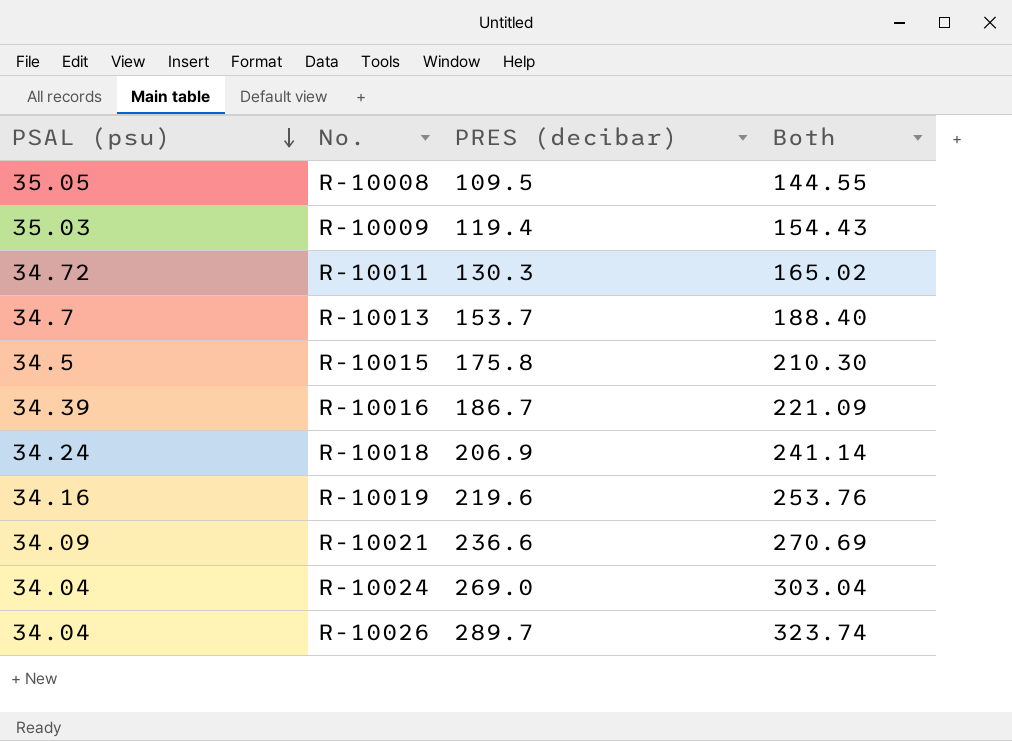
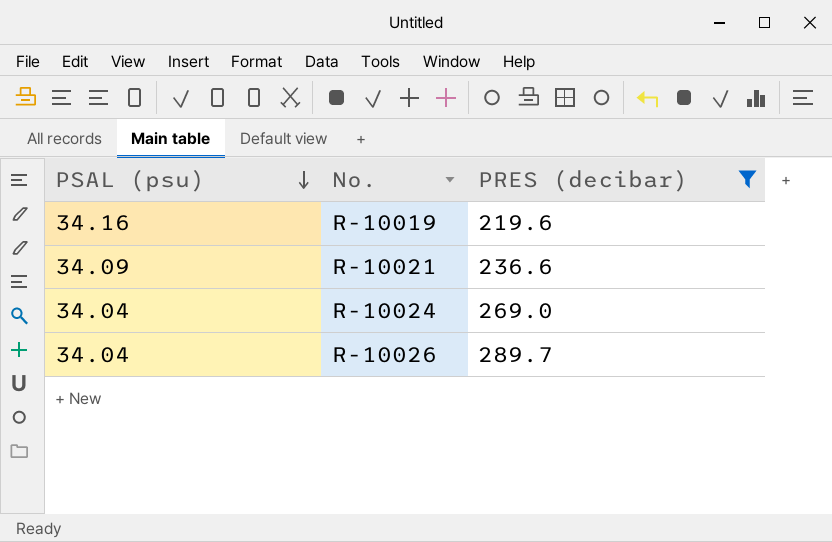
filter: none -> PRES (decibar) >= 219.6
column Both | formula: [PSAL (psu)] + [PRES (decibar)] -> none

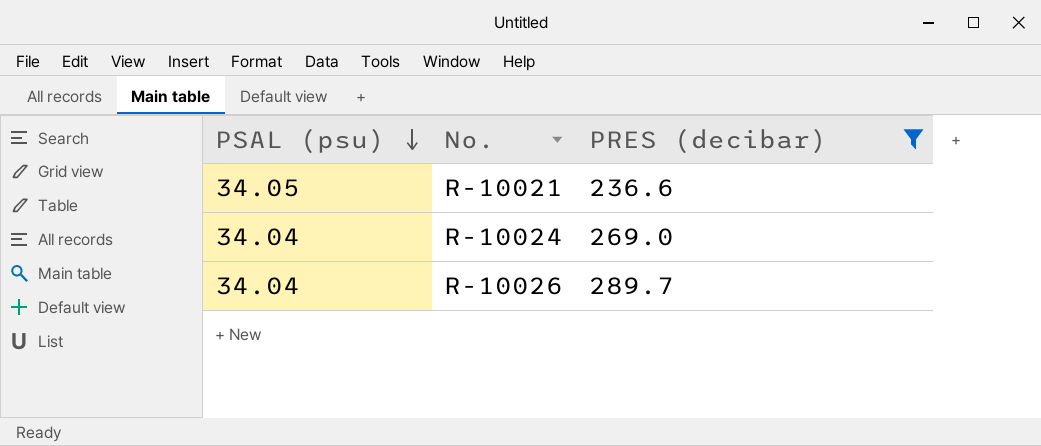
row R-10019: 34.16 | 219.6 -> none
R-10021 | PSAL (psu): 34.09 -> 34.05

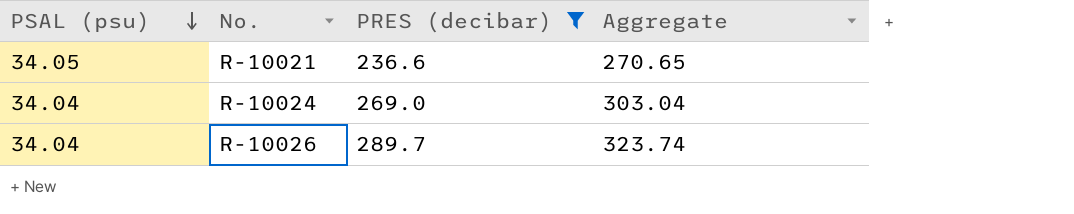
column Aggregate | formula: none -> [PSAL (psu)] + [PRES (decibar)]

